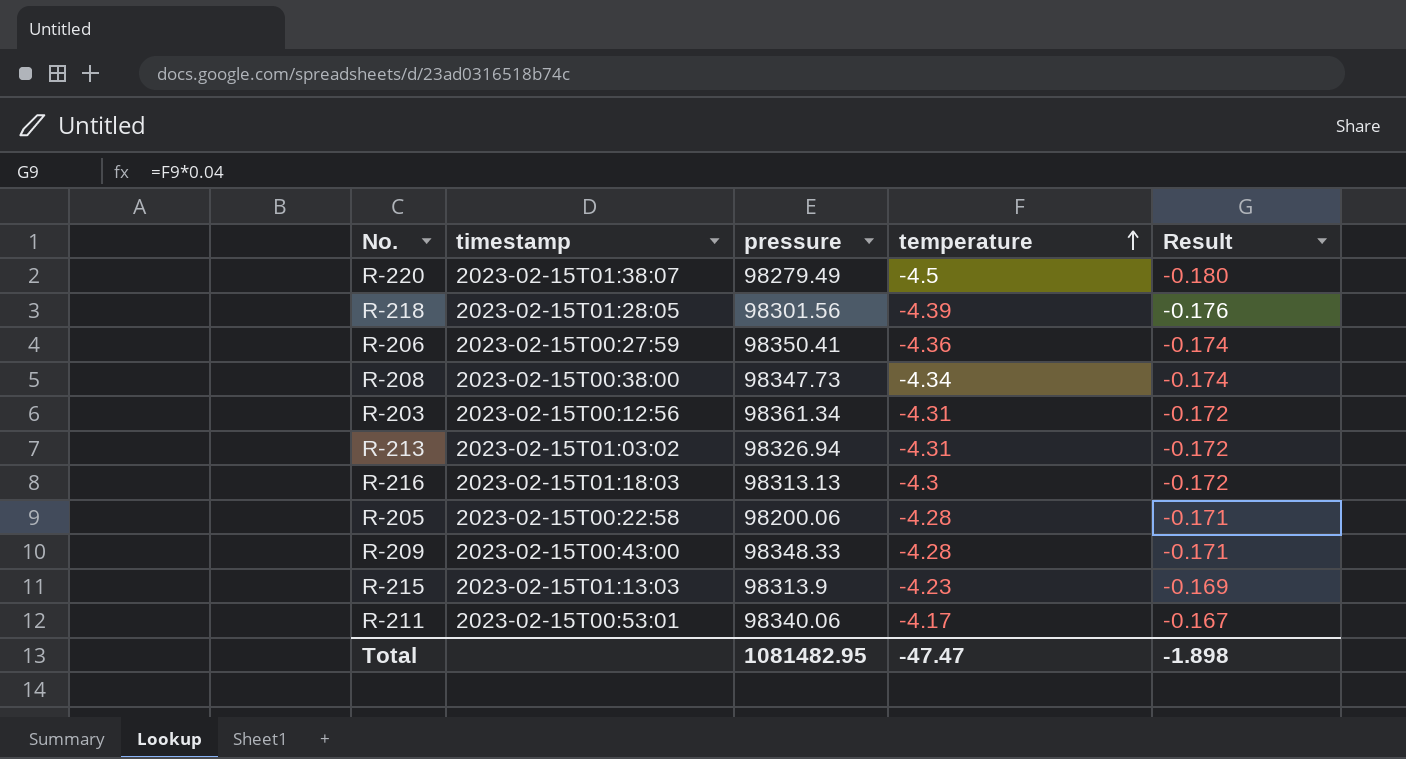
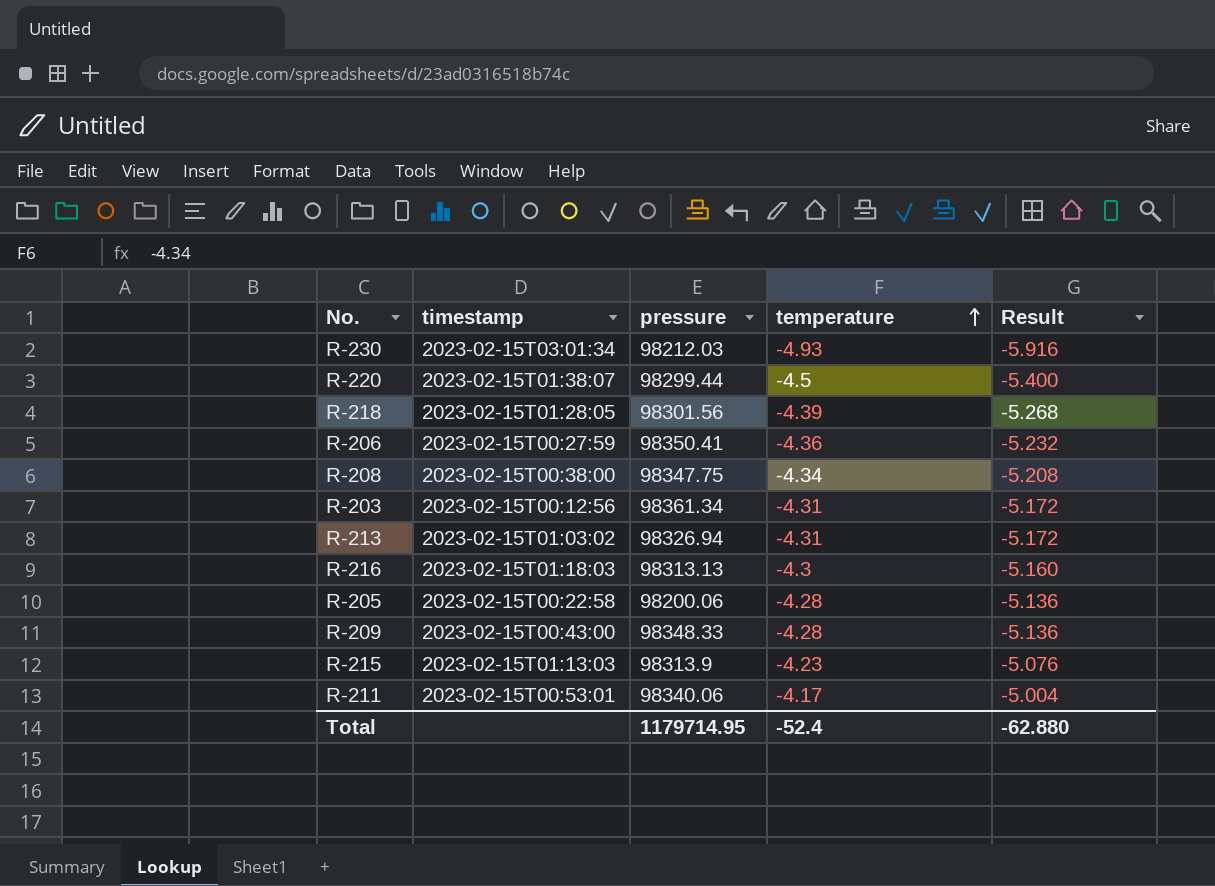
column Result | formula: [temperature] * 0.04 -> [temperature] * 1.2
row R-230: none -> 2023-02-15T03:01:34 | 98212.03 | -4.93 | -5.916
R-220 | pressure: 98279.49 -> 98299.44
R-208 | pressure: 98347.73 -> 98347.75
Total | pressure: 1081482.95 -> 1179714.95
Total | temperature: -47.47 -> -52.4
Total | Result: -1.898 -> -62.880

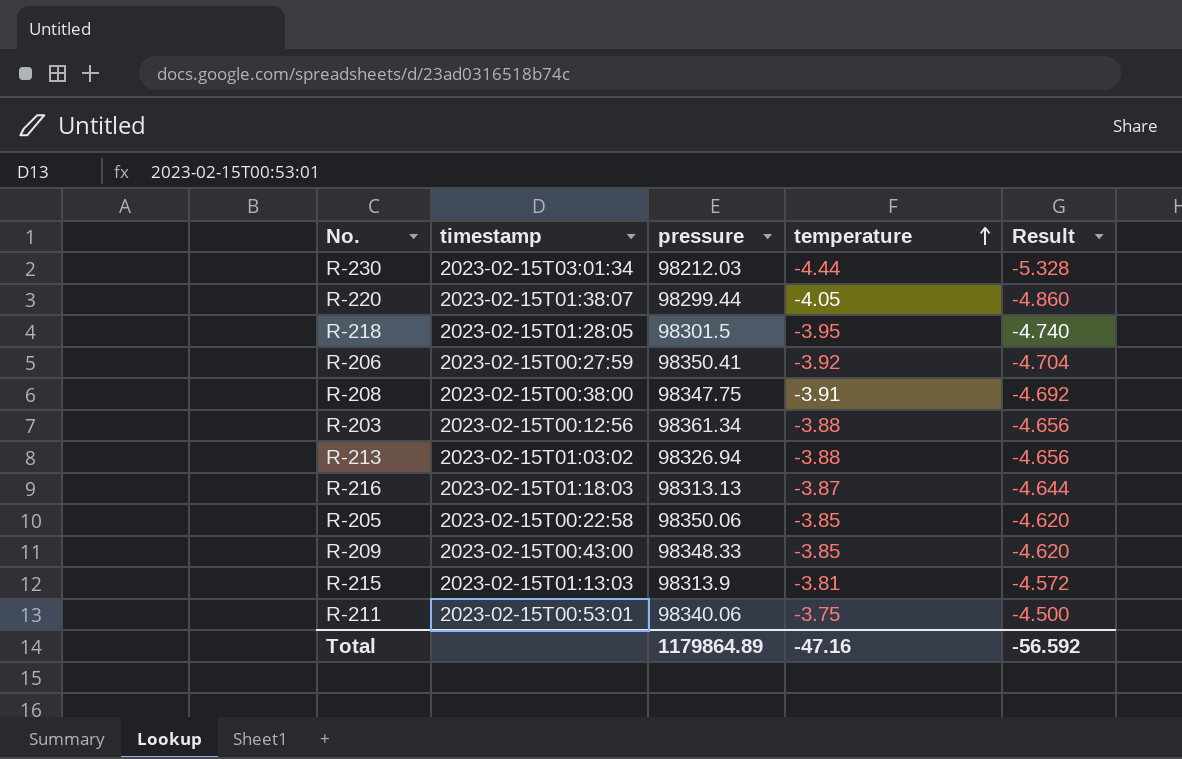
R-230 | temperature: -4.93 -> -4.44
R-230 | Result: -5.916 -> -5.328
R-220 | temperature: -4.5 -> -4.05
R-220 | Result: -5.400 -> -4.860
R-218 | pressure: 98301.56 -> 98301.5
R-218 | temperature: -4.39 -> -3.95
R-218 | Result: -5.268 -> -4.740
R-206 | temperature: -4.36 -> -3.92
R-206 | Result: -5.232 -> -4.704
R-208 | temperature: -4.34 -> -3.91
R-208 | Result: -5.208 -> -4.692
R-203 | temperature: -4.31 -> -3.88
R-203 | Result: -5.172 -> -4.656
R-213 | temperature: -4.31 -> -3.88
R-213 | Result: -5.172 -> -4.656
R-216 | temperature: -4.3 -> -3.87
R-216 | Result: -5.160 -> -4.644
R-205 | pressure: 98200.06 -> 98350.06
R-205 | temperature: -4.28 -> -3.85
R-205 | Result: -5.136 -> -4.620
R-209 | temperature: -4.28 -> -3.85
R-209 | Result: -5.136 -> -4.620
R-215 | temperature: -4.23 -> -3.81
R-215 | Result: -5.076 -> -4.572
R-211 | temperature: -4.17 -> -3.75
R-211 | Result: -5.004 -> -4.500
Total | pressure: 1179714.95 -> 1179864.89
Total | temperature: -52.4 -> -47.16
Total | Result: -62.880 -> -56.592

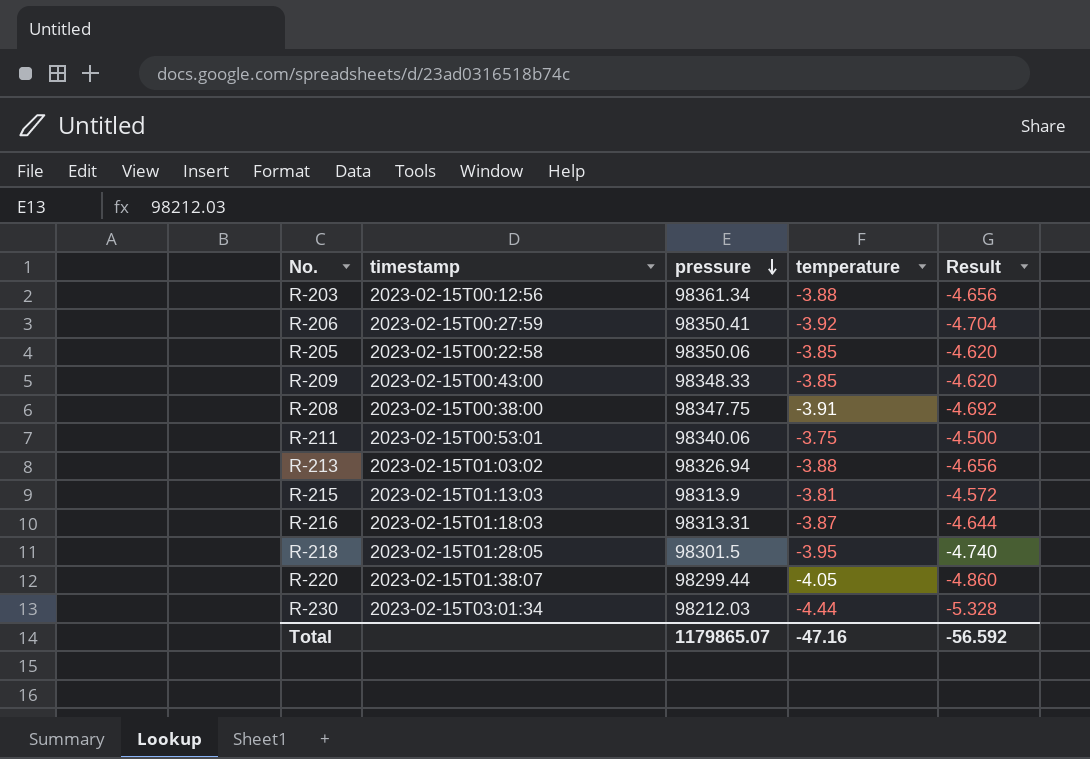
row order: temperature ascending -> pressure descending
R-216 | pressure: 98313.13 -> 98313.31
Total | pressure: 1179864.89 -> 1179865.07

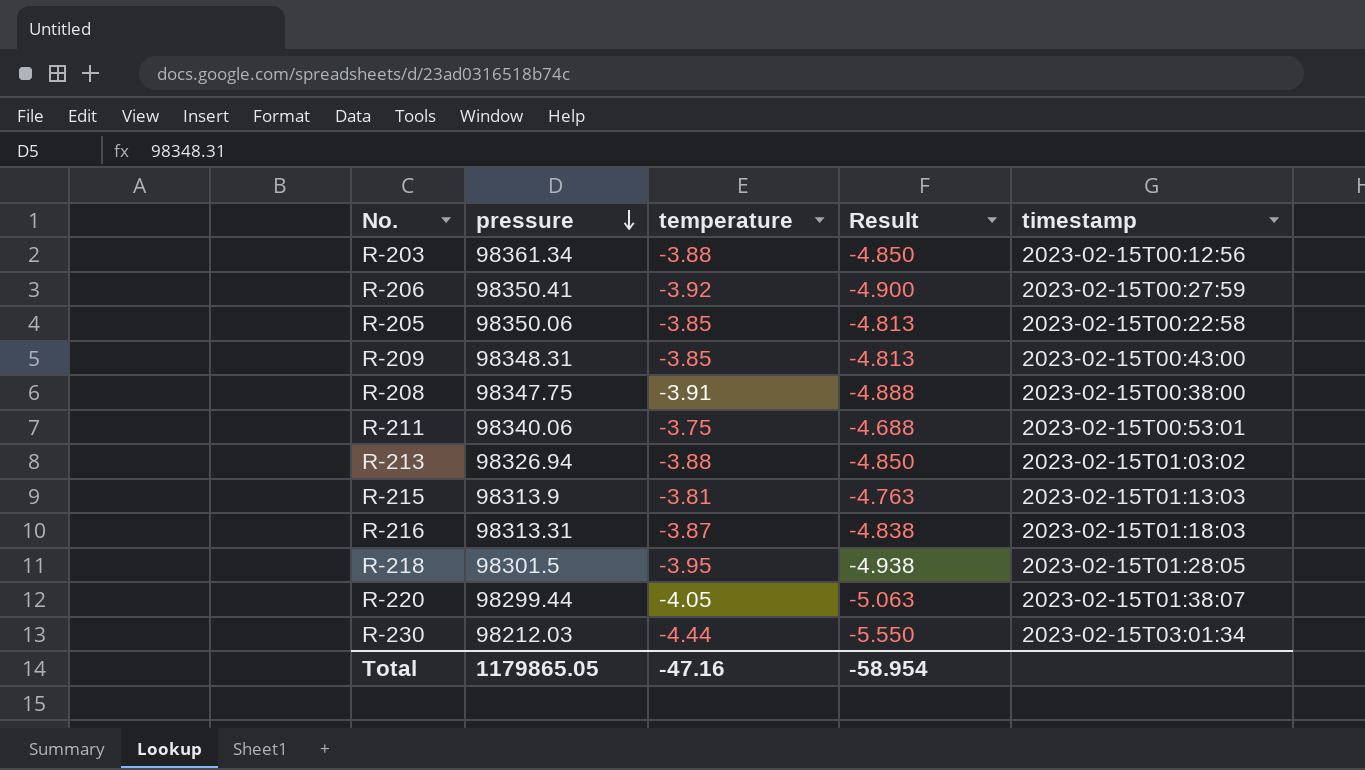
column Result | formula: [temperature] * 1.2 -> [temperature] * 1.25
column timestamp | position: 2 -> 5
R-209 | pressure: 98348.33 -> 98348.31
Total | pressure: 1179865.07 -> 1179865.05
Total | Result: -56.592 -> -58.954

